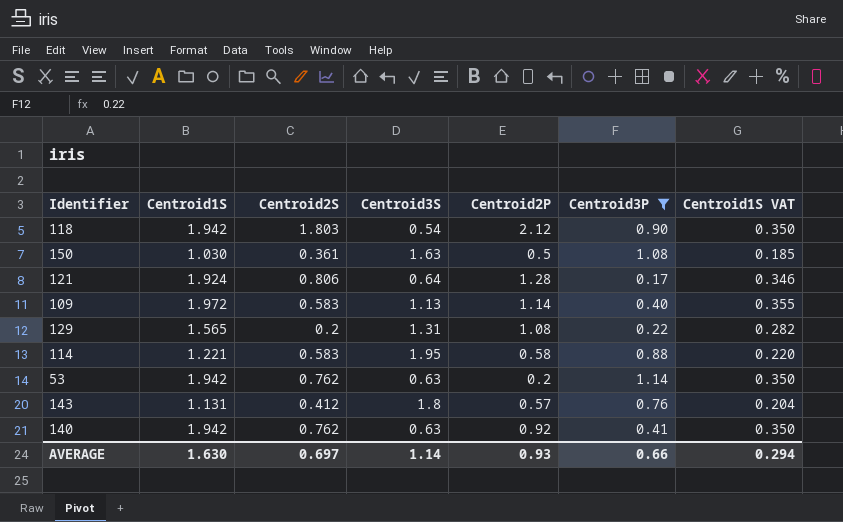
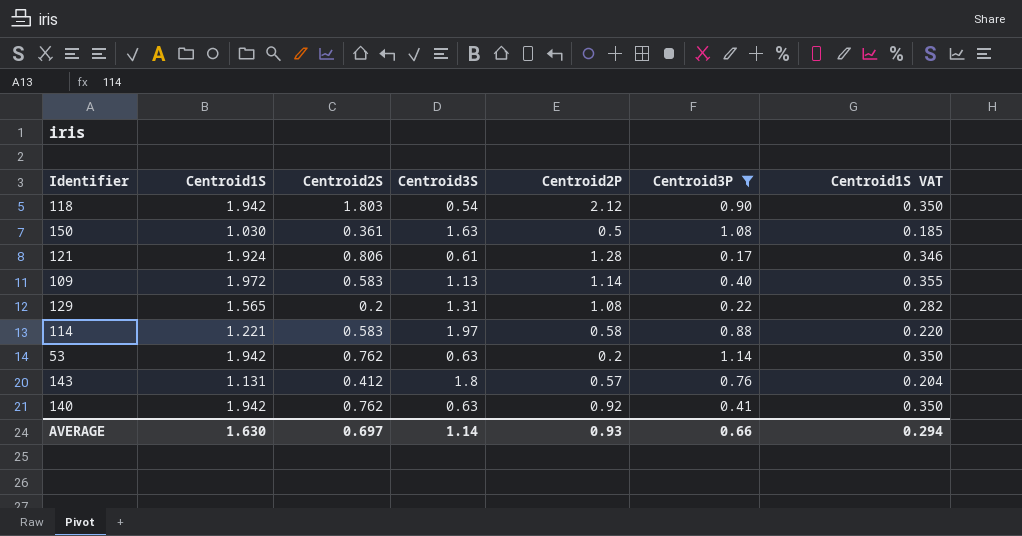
121 | Centroid3S: 0.64 -> 0.61
114 | Centroid3S: 1.95 -> 1.97

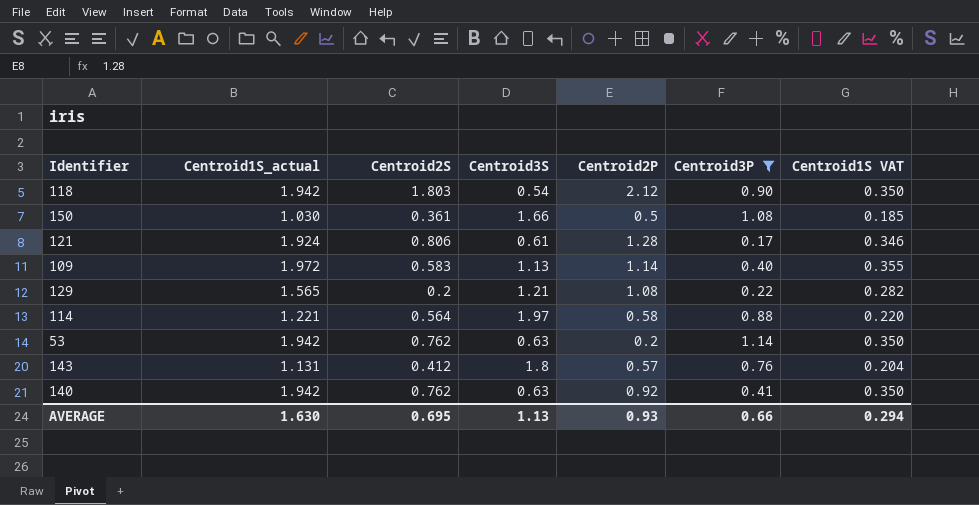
column name: Centroid1S -> Centroid1S_actual
150 | Centroid3S: 1.63 -> 1.66
129 | Centroid3S: 1.31 -> 1.21
114 | Centroid2S: 0.583 -> 0.564
AVERAGE | Centroid2S: 0.697 -> 0.695
AVERAGE | Centroid3S: 1.14 -> 1.13

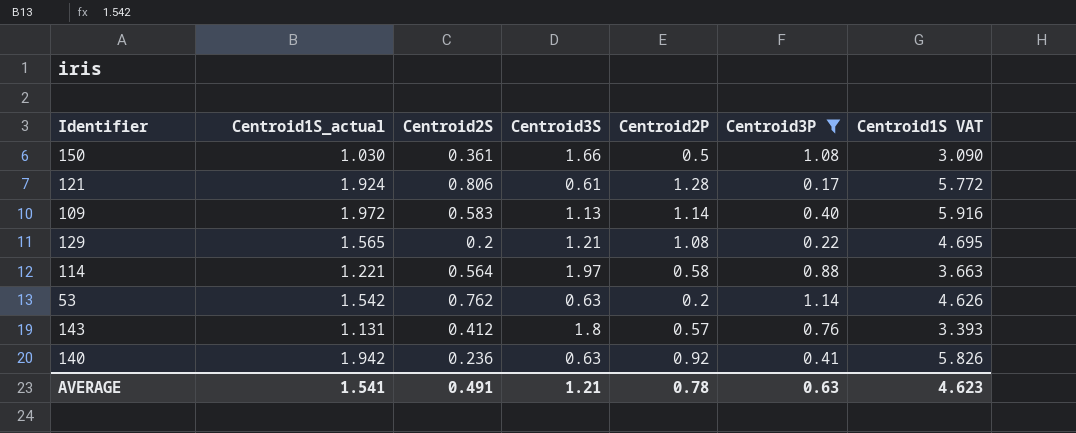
column Centroid1S VAT | formula: [Centroid1S_actual] * 0.18 -> [Centroid1S_actual] * 3
row 118: 1.942 | 1.803 | 0.54 | 2.12 | 0.90 | 0.350 -> none
53 | Centroid1S_actual: 1.942 -> 1.542
140 | Centroid2S: 0.762 -> 0.236
AVERAGE | Centroid1S_actual: 1.630 -> 1.541
AVERAGE | Centroid2S: 0.695 -> 0.491
AVERAGE | Centroid3S: 1.13 -> 1.21
AVERAGE | Centroid2P: 0.93 -> 0.78
AVERAGE | Centroid3P: 0.66 -> 0.63
AVERAGE | Centroid1S VAT: 0.294 -> 4.623

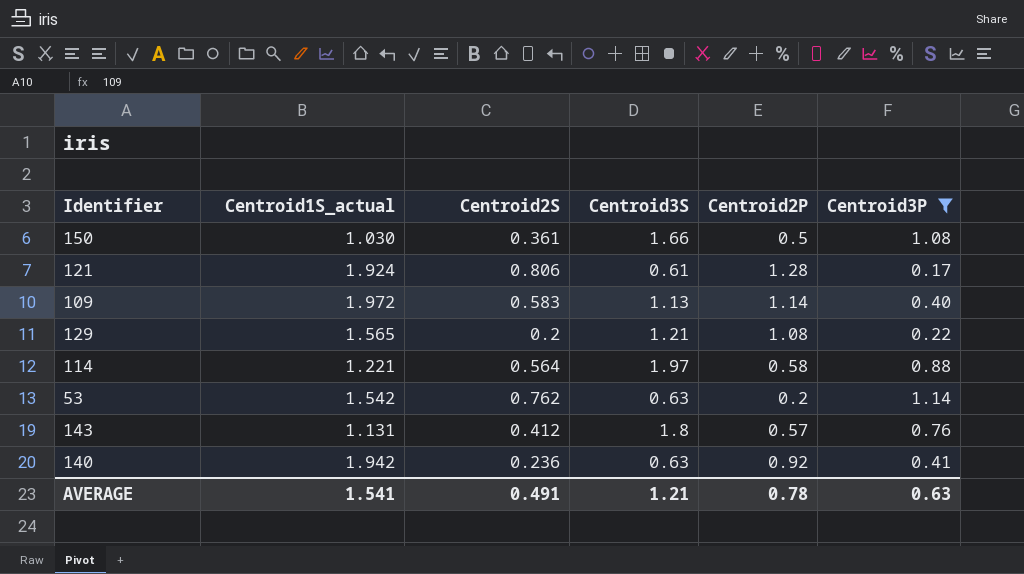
column Centroid1S VAT | formula: [Centroid1S_actual] * 3 -> none

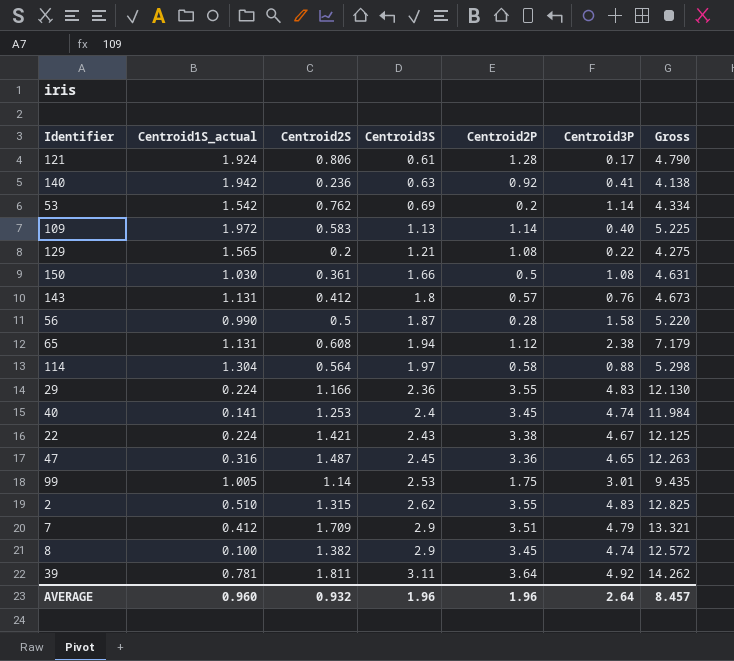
filter: Centroid3P <= 1.14 -> none
row order: none -> Centroid3S ascending
column Gross | formula: none -> [Centroid1S_actual] + [Centroid2S] + [Centroid3S] + [Centroid2P] + [Centroid3P]
53 | Centroid3S: 0.63 -> 0.69
114 | Centroid1S_actual: 1.221 -> 1.304
AVERAGE | Centroid1S_actual: 1.541 -> 0.960
AVERAGE | Centroid2S: 0.491 -> 0.932
AVERAGE | Centroid3S: 1.21 -> 1.96
AVERAGE | Centroid2P: 0.78 -> 1.96
AVERAGE | Centroid3P: 0.63 -> 2.64

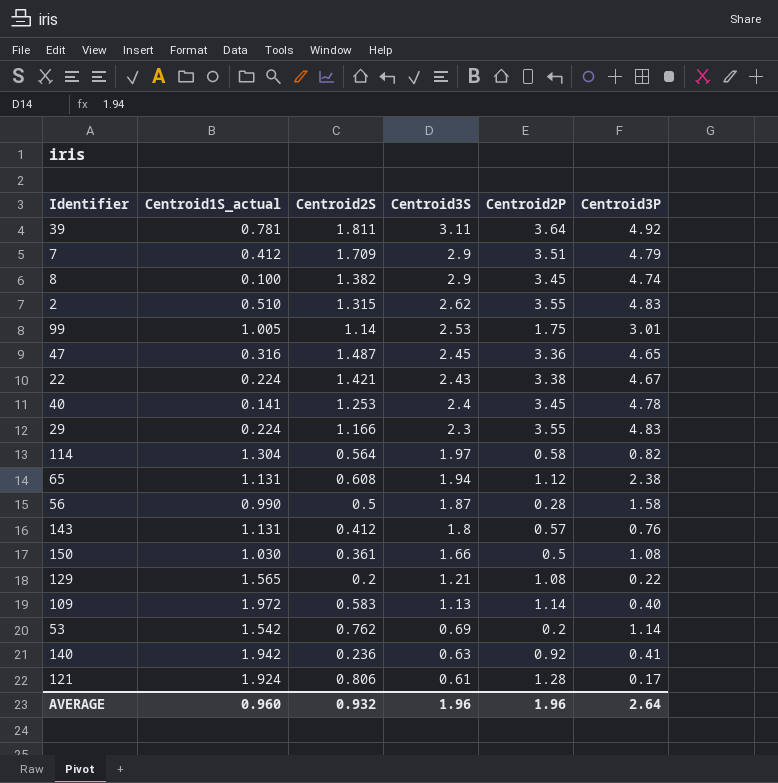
row order: Centroid3S ascending -> Centroid3S descending
column Gross | formula: [Centroid1S_actual] + [Centroid2S] + [Centroid3S] + [Centroid2P] + [Centroid3P] -> none
40 | Centroid3P: 4.74 -> 4.78
29 | Centroid3S: 2.36 -> 2.3
114 | Centroid3P: 0.88 -> 0.82

